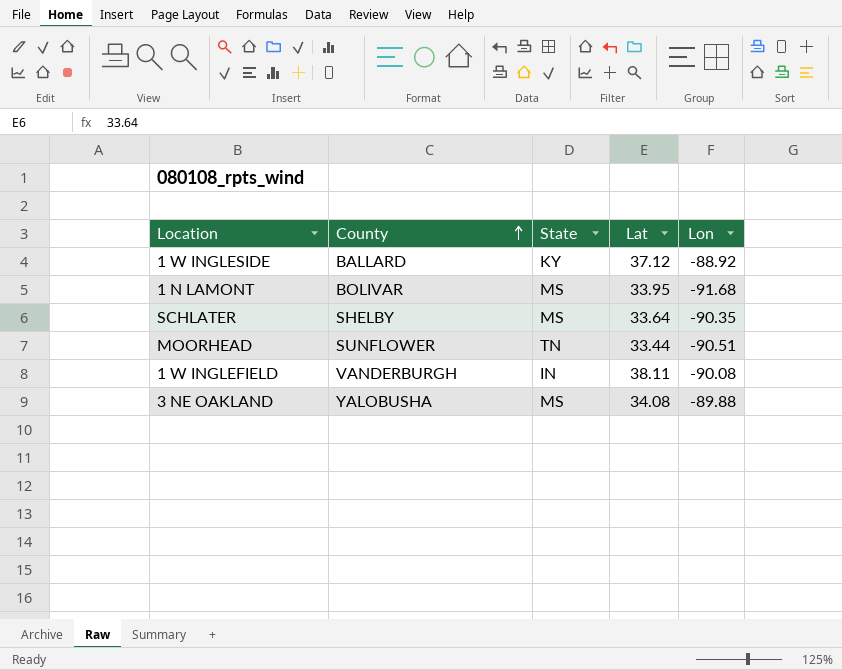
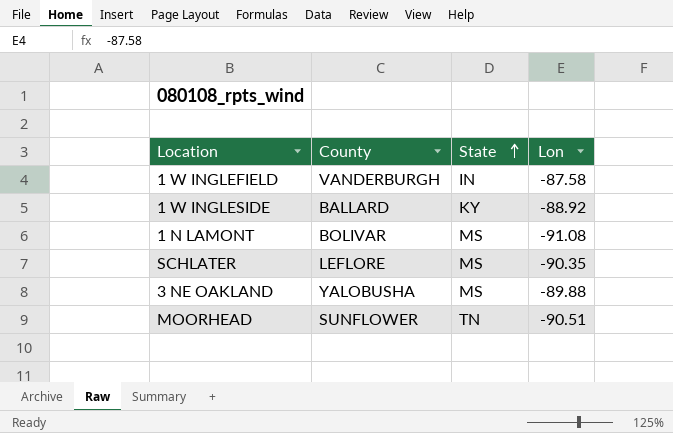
row order: County ascending -> State ascending
column Lat | position: 4 -> none
1 W INGLEFIELD | Lon: -90.08 -> -87.58
1 N LAMONT | Lon: -91.68 -> -91.08
SCHLATER | County: SHELBY -> LEFLORE

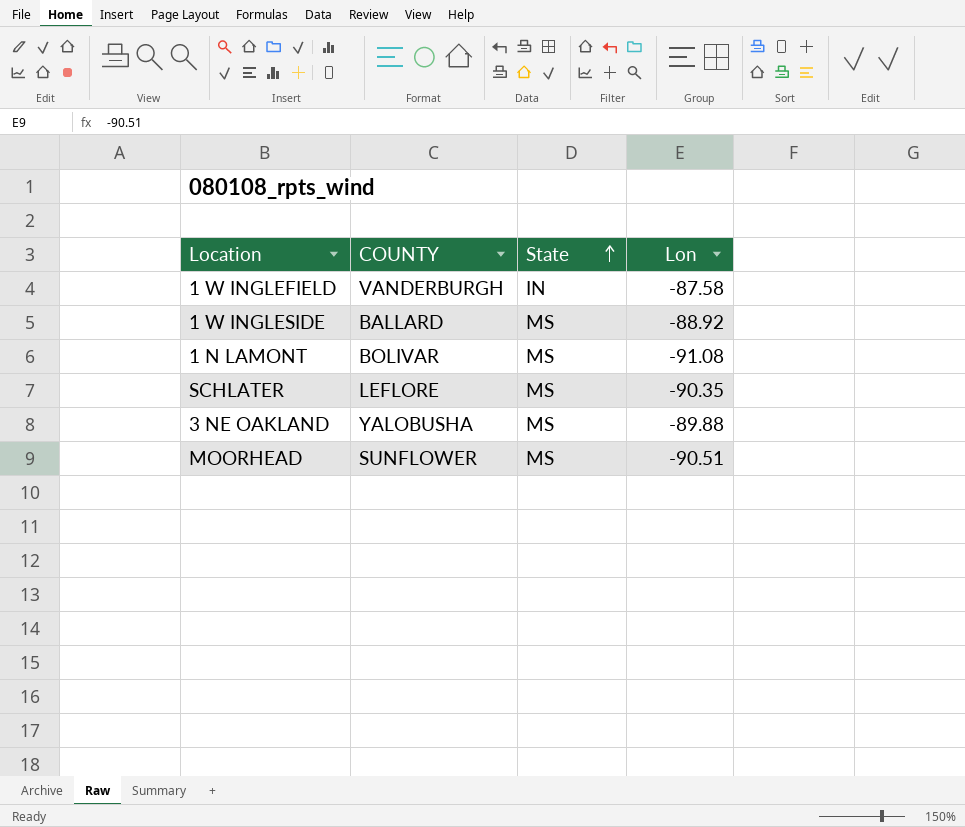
column name: County -> COUNTY
1 W INGLESIDE | State: KY -> MS
MOORHEAD | State: TN -> MS

